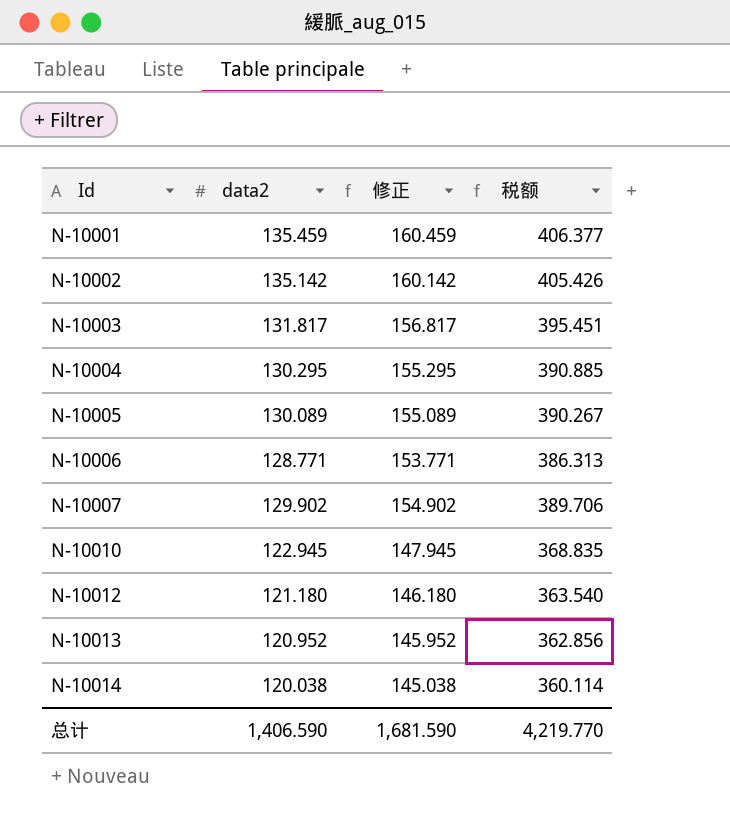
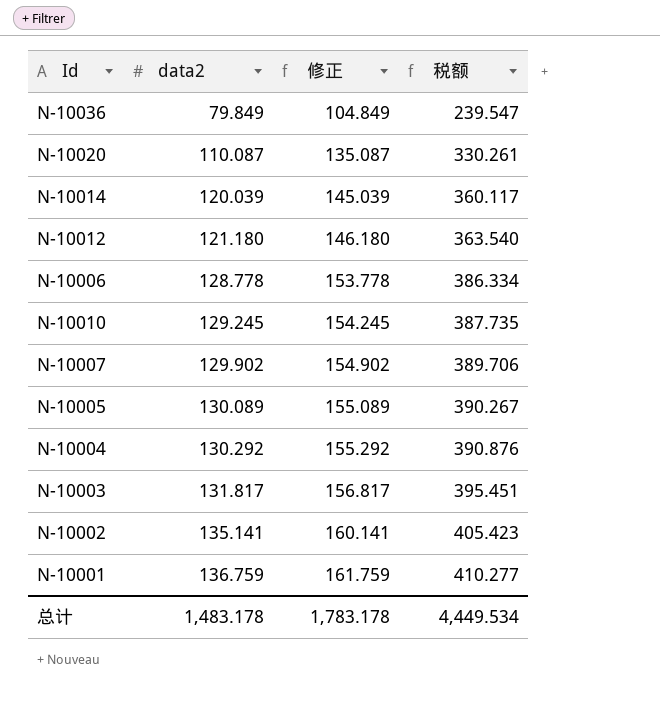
row order: Id ascending -> data2 ascending
row N-10013: 120.952 | 145.952 | 362.856 -> none
row N-10036: none -> 79.849 | 104.849 | 239.547
row N-10020: none -> 110.087 | 135.087 | 330.261
N-10014 | data2: 120.038 -> 120.039
N-10014 | 修正: 145.038 -> 145.039
N-10014 | 税额: 360.114 -> 360.117
N-10006 | data2: 128.771 -> 128.778
N-10006 | 修正: 153.771 -> 153.778
N-10006 | 税额: 386.313 -> 386.334
N-10010 | data2: 122.945 -> 129.245
N-10010 | 修正: 147.945 -> 154.245
N-10010 | 税额: 368.835 -> 387.735
N-10004 | data2: 130.295 -> 130.292
N-10004 | 修正: 155.295 -> 155.292
N-10004 | 税额: 390.885 -> 390.876
N-10002 | data2: 135.142 -> 135.141
N-10002 | 修正: 160.142 -> 160.141
N-10002 | 税额: 405.426 -> 405.423
N-10001 | data2: 135.459 -> 136.759
N-10001 | 修正: 160.459 -> 161.759
N-10001 | 税额: 406.377 -> 410.277
总计 | data2: 1,406.590 -> 1,483.178
总计 | 修正: 1,681.590 -> 1,783.178
总计 | 税额: 4,219.770 -> 4,449.534

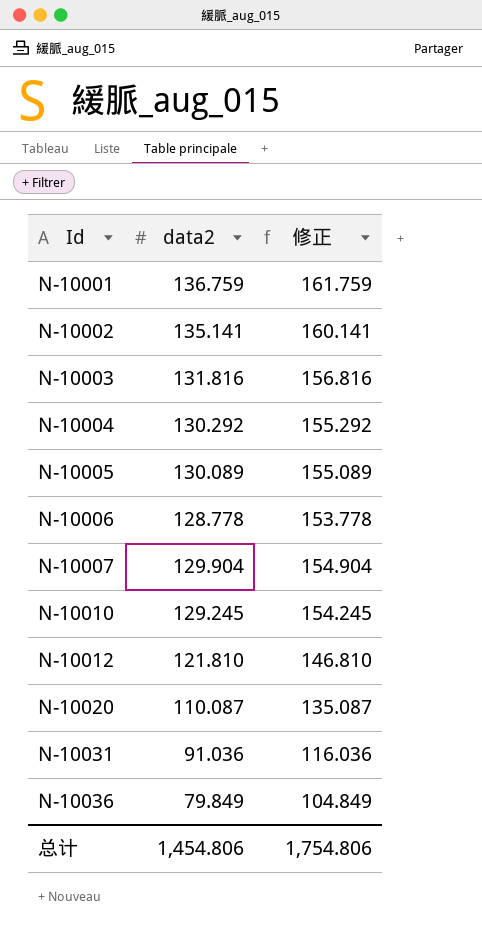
row order: data2 ascending -> Id ascending
column 税额 | formula: [data2] * 3 -> none
row N-10014: 120.039 | 145.039 | 360.117 -> none
N-10003 | data2: 131.817 -> 131.816
N-10003 | 修正: 156.817 -> 156.816
N-10007 | data2: 129.902 -> 129.904
N-10007 | 修正: 154.902 -> 154.904
N-10012 | data2: 121.180 -> 121.810
N-10012 | 修正: 146.180 -> 146.810
row N-10031: none -> 91.036 | 116.036
总计 | data2: 1,483.178 -> 1,454.806
总计 | 修正: 1,783.178 -> 1,754.806

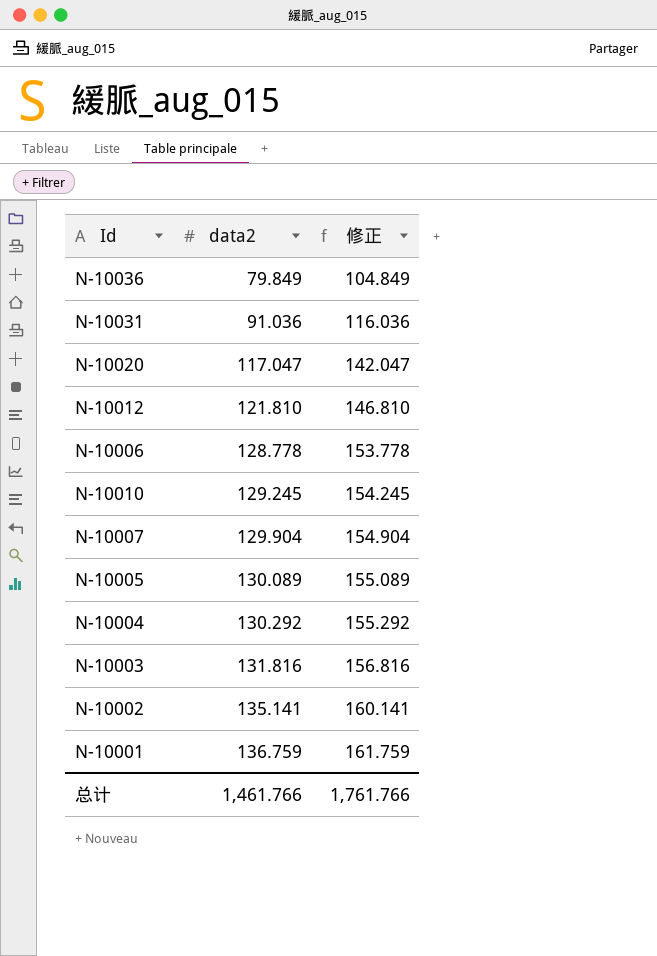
row order: Id ascending -> data2 ascending
N-10020 | data2: 110.087 -> 117.047
N-10020 | 修正: 135.087 -> 142.047
总计 | data2: 1,454.806 -> 1,461.766
总计 | 修正: 1,754.806 -> 1,761.766

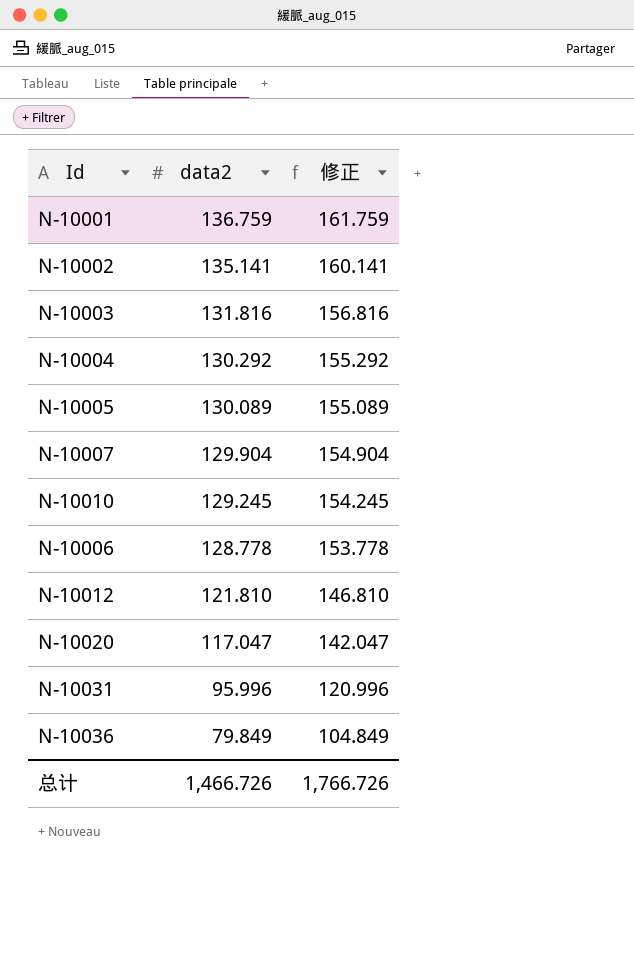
row order: data2 ascending -> data2 descending
N-10031 | data2: 91.036 -> 95.996
N-10031 | 修正: 116.036 -> 120.996
总计 | data2: 1,461.766 -> 1,466.726
总计 | 修正: 1,761.766 -> 1,766.726

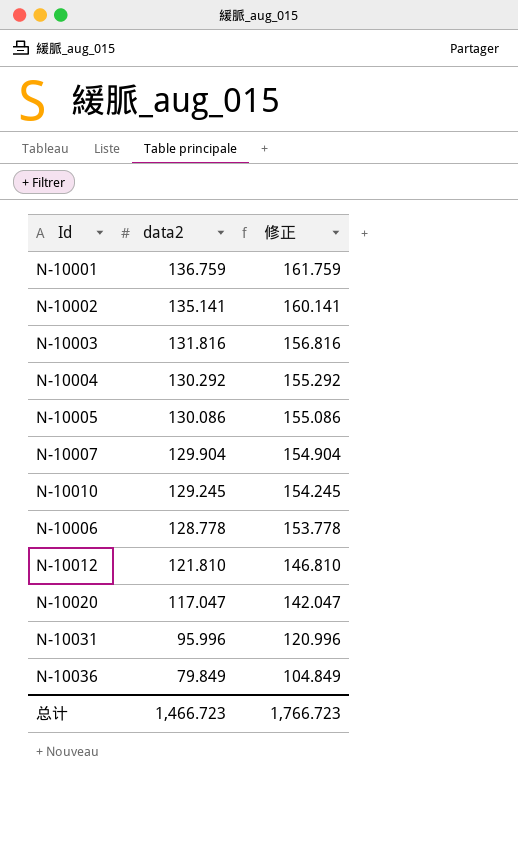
N-10005 | data2: 130.089 -> 130.086
N-10005 | 修正: 155.089 -> 155.086
总计 | data2: 1,466.726 -> 1,466.723
总计 | 修正: 1,766.726 -> 1,766.723

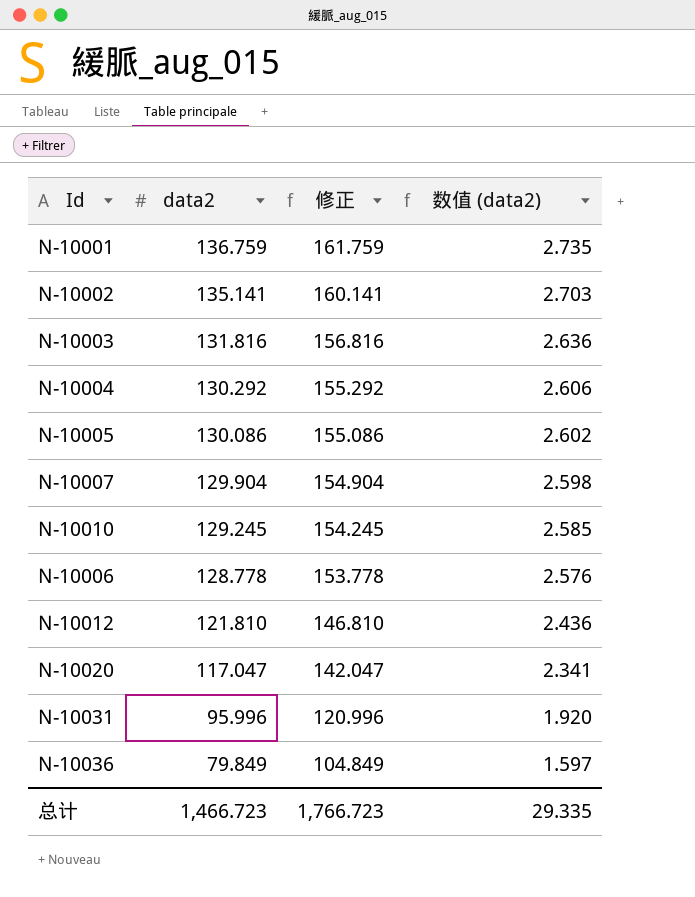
column 数值 (data2) | formula: none -> [data2] * 0.02

